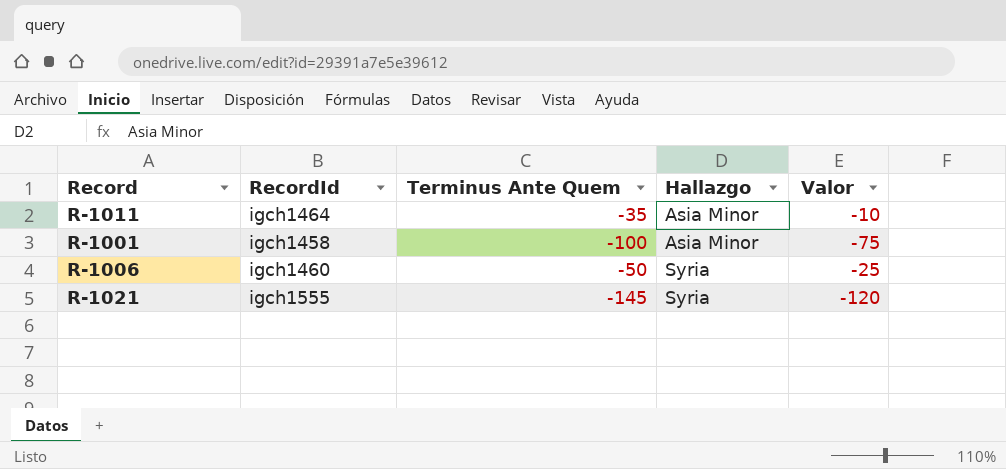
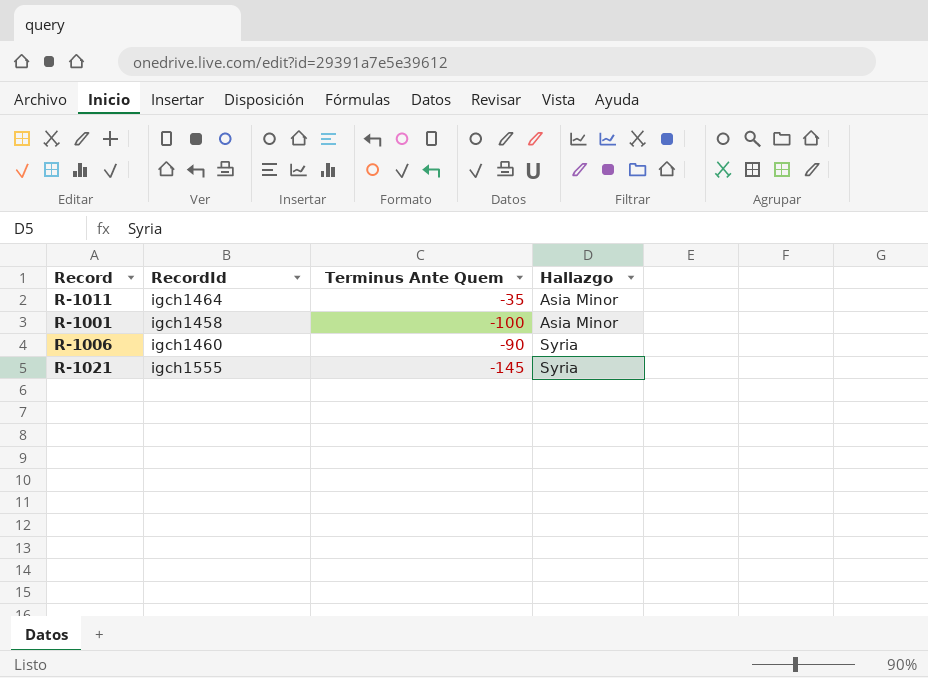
column Valor | formula: [Terminus Ante Quem] + 25 -> none
R-1006 | Terminus Ante Quem: -50 -> -90

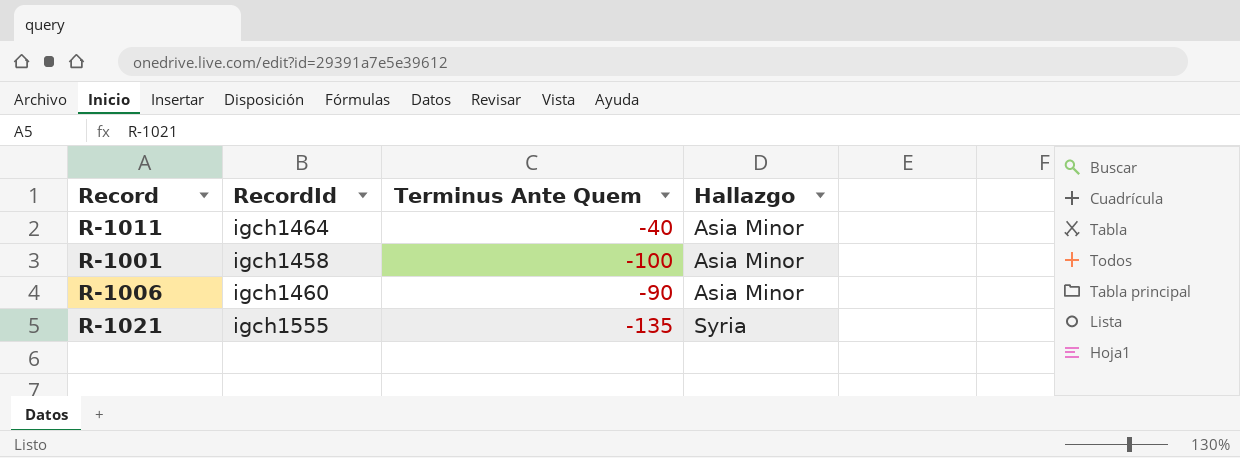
R-1011 | Terminus Ante Quem: -35 -> -40
R-1006 | Hallazgo: Syria -> Asia Minor
R-1021 | Terminus Ante Quem: -145 -> -135

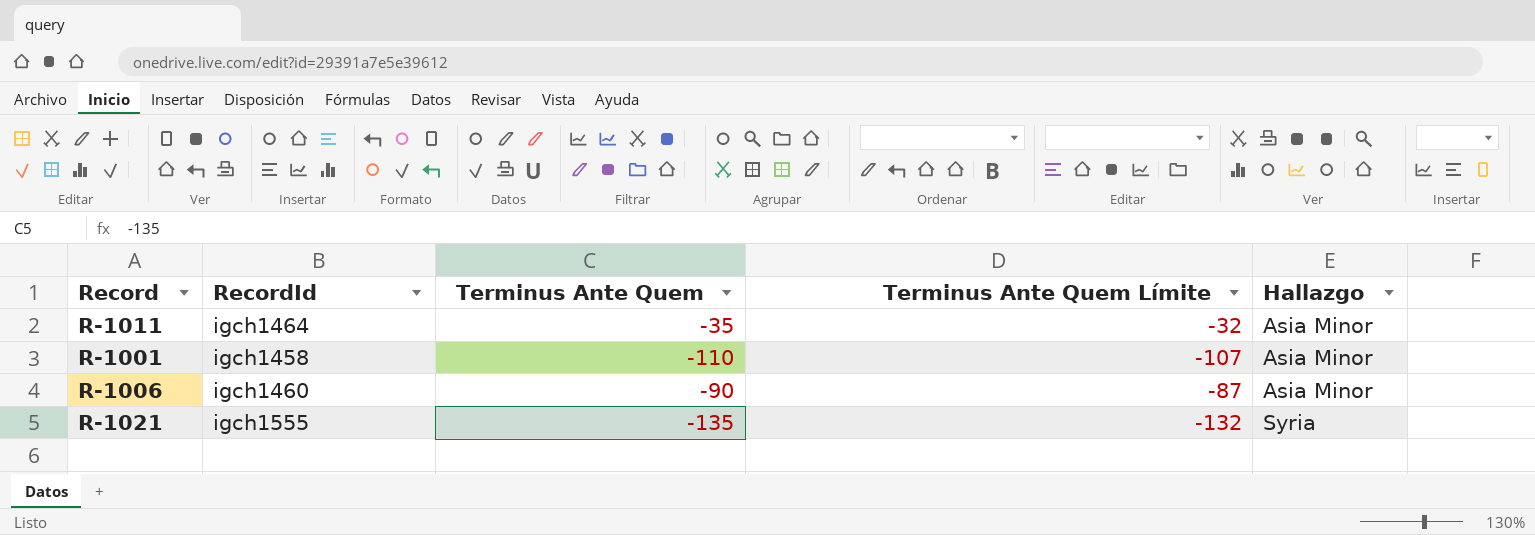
column Terminus Ante Quem Límite | formula: none -> [Terminus Ante Quem] + 3
R-1011 | Terminus Ante Quem: -40 -> -35
R-1001 | Terminus Ante Quem: -100 -> -110

